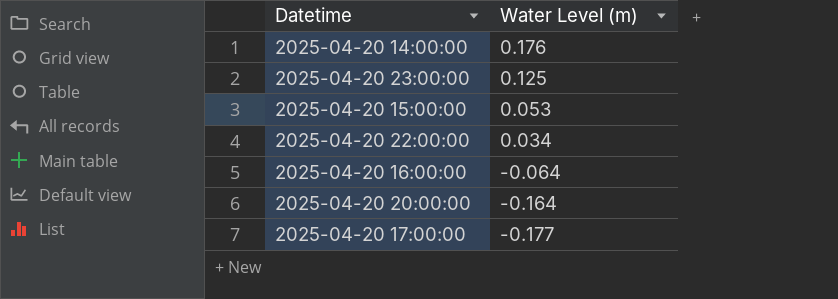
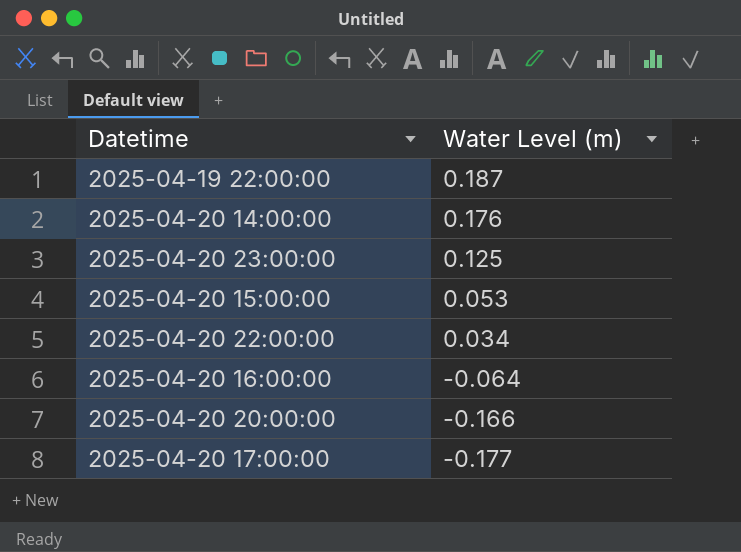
row 2025-04-19 22:00:00: none -> 0.187
2025-04-20 20:00:00 | Water Level (m): -0.164 -> -0.166

